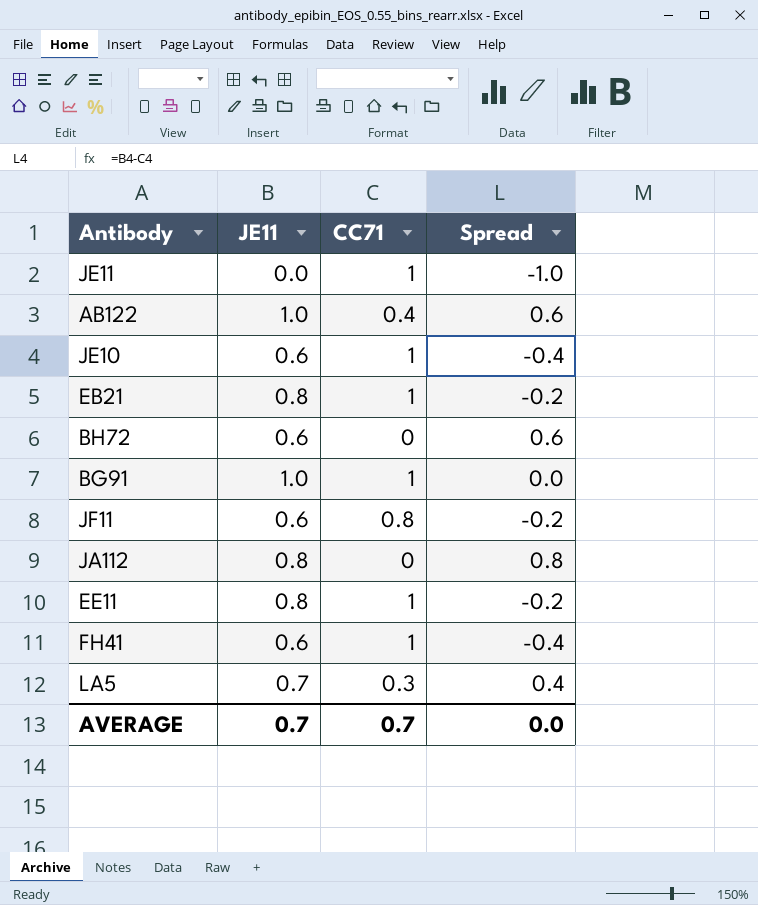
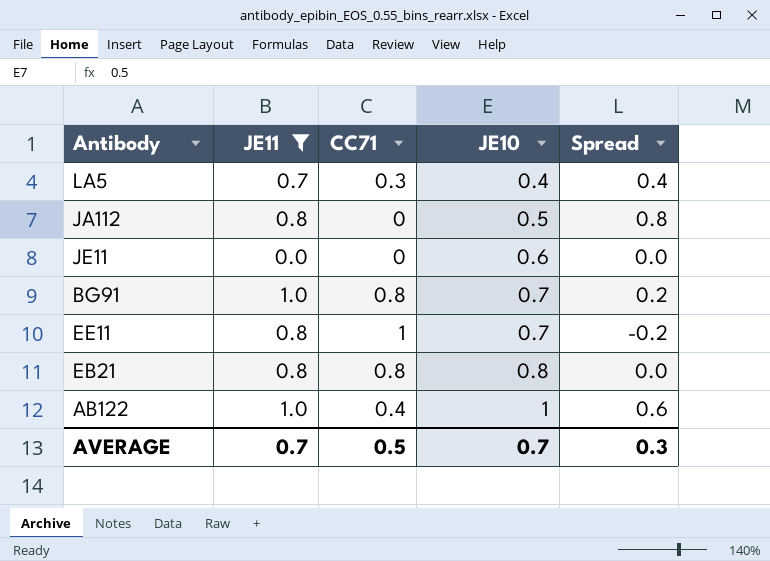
filter: none -> JE11 != 0.6
row order: none -> JE10 ascending
column JE10 | position: none -> 4
JE11 | CC71: 1 -> 0
JE11 | Spread: -1.0 -> 0.0
BG91 | CC71: 1 -> 0.8
BG91 | Spread: 0.0 -> 0.2
EB21 | CC71: 1 -> 0.8
EB21 | Spread: -0.2 -> 0.0
AVERAGE | CC71: 0.7 -> 0.5
AVERAGE | Spread: 0.0 -> 0.3

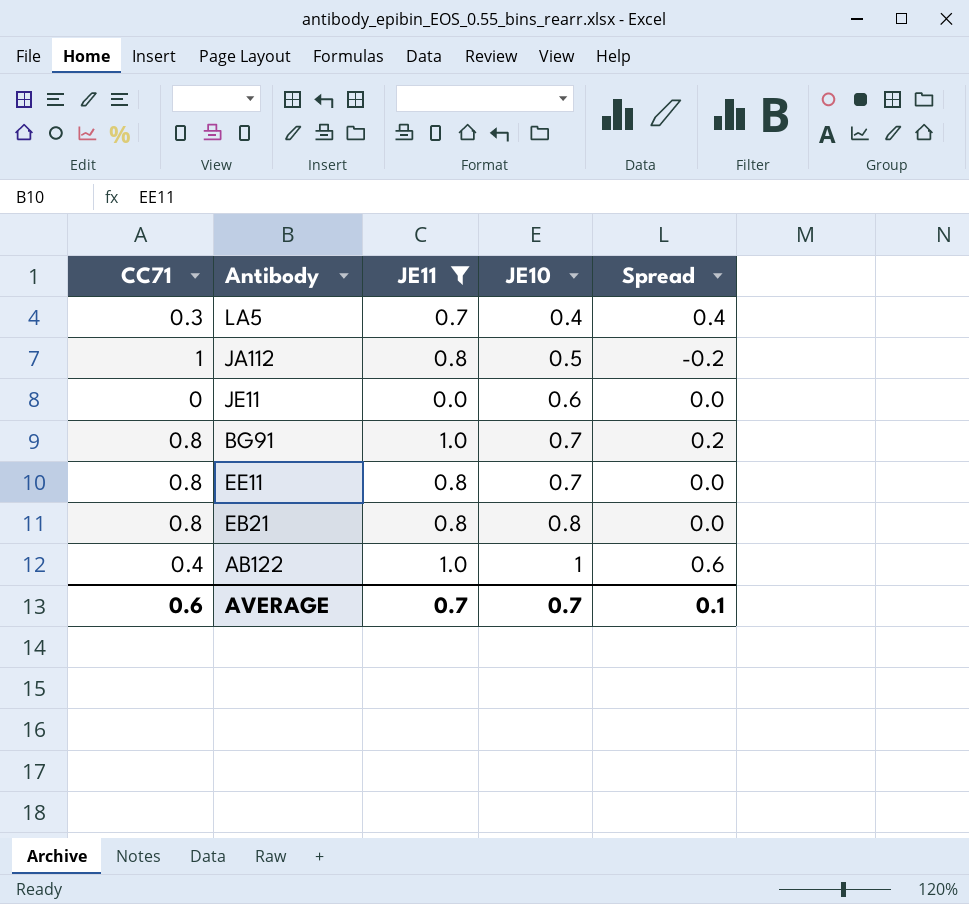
column CC71 | position: 3 -> 1
JA112 | CC71: 0 -> 1
JA112 | Spread: 0.8 -> -0.2
EE11 | CC71: 1 -> 0.8
EE11 | Spread: -0.2 -> 0.0
AVERAGE | CC71: 0.5 -> 0.6
AVERAGE | Spread: 0.3 -> 0.1

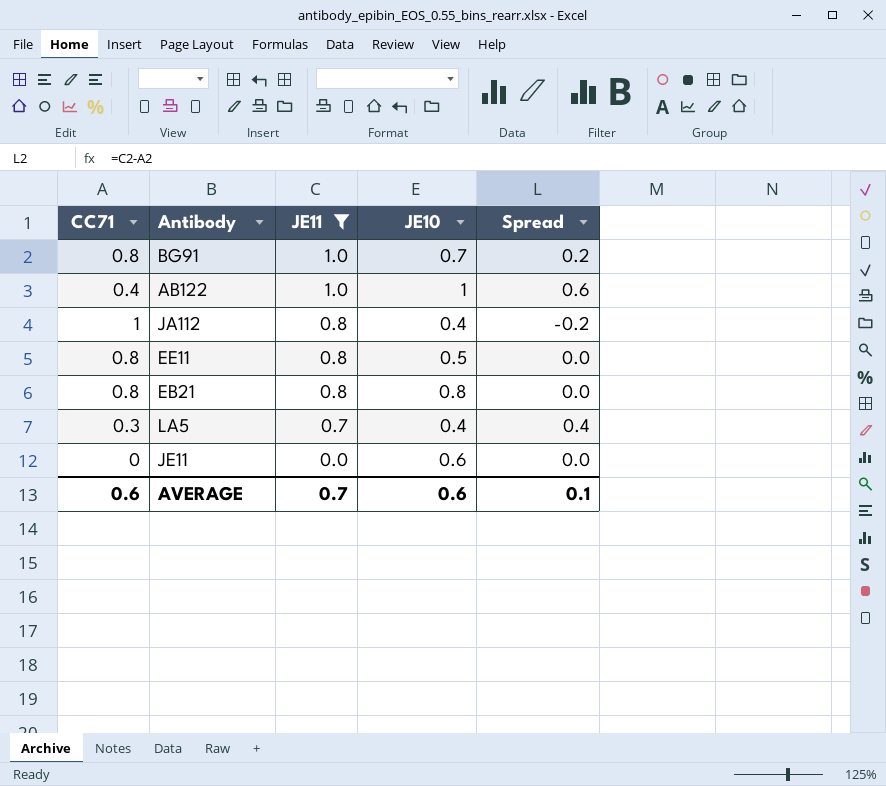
row order: JE10 ascending -> JE11 descending
JA112 | JE10: 0.5 -> 0.4
EE11 | JE10: 0.7 -> 0.5
AVERAGE | JE10: 0.7 -> 0.6

